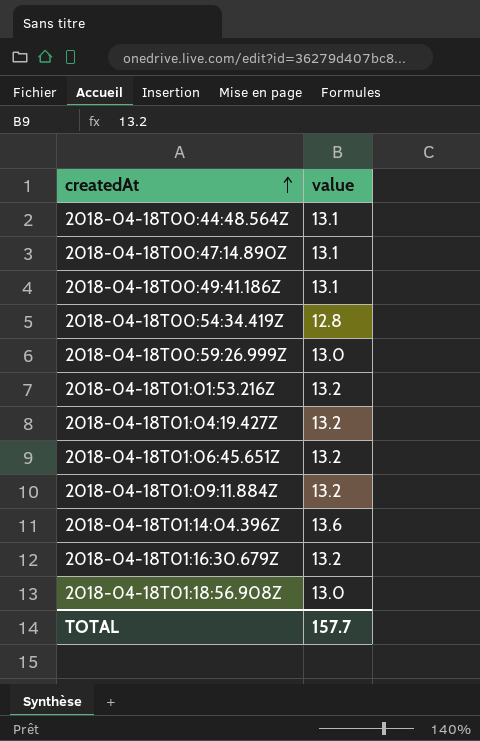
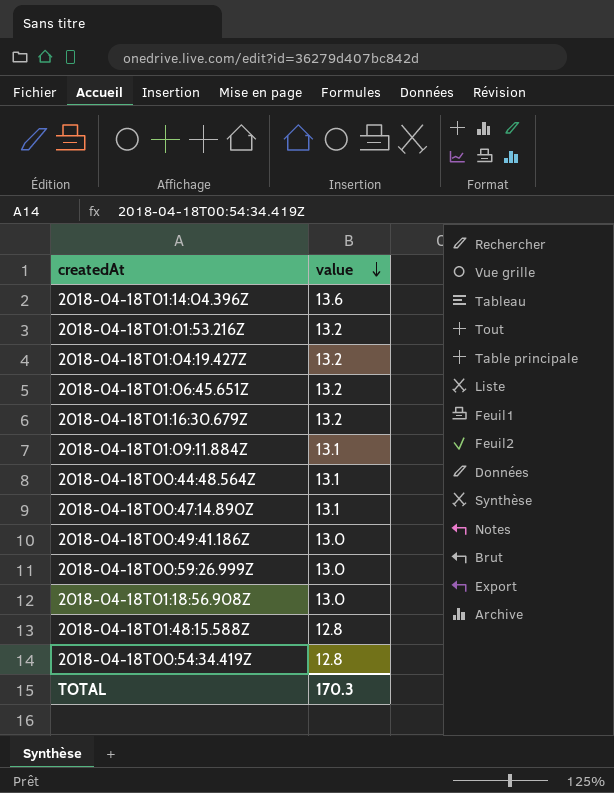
row order: createdAt ascending -> value descending
2018-04-18T01:09:11.884Z | value: 13.2 -> 13.1
2018-04-18T00:49:41.186Z | value: 13.1 -> 13.0
row 2018-04-18T01:48:15.588Z: none -> 12.8
TOTAL | value: 157.7 -> 170.3

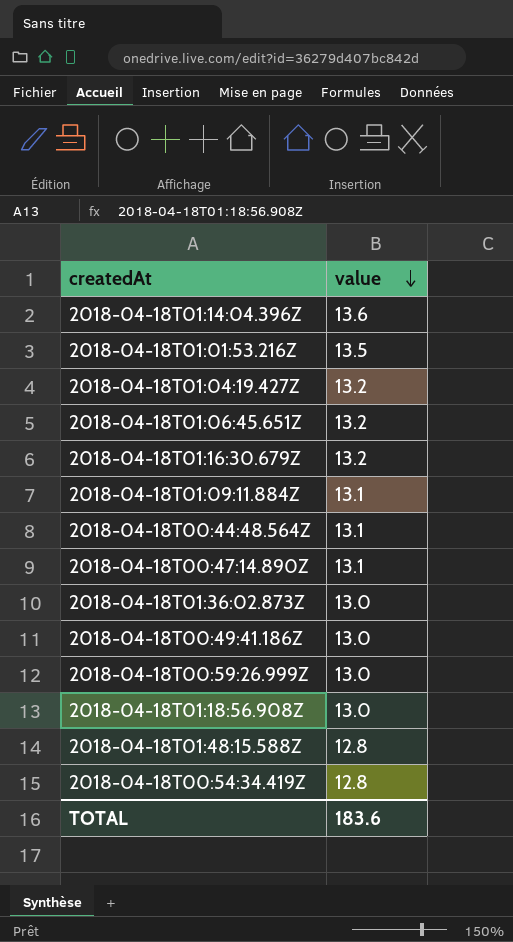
2018-04-18T01:01:53.216Z | value: 13.2 -> 13.5
row 2018-04-18T01:36:02.873Z: none -> 13.0
TOTAL | value: 170.3 -> 183.6

